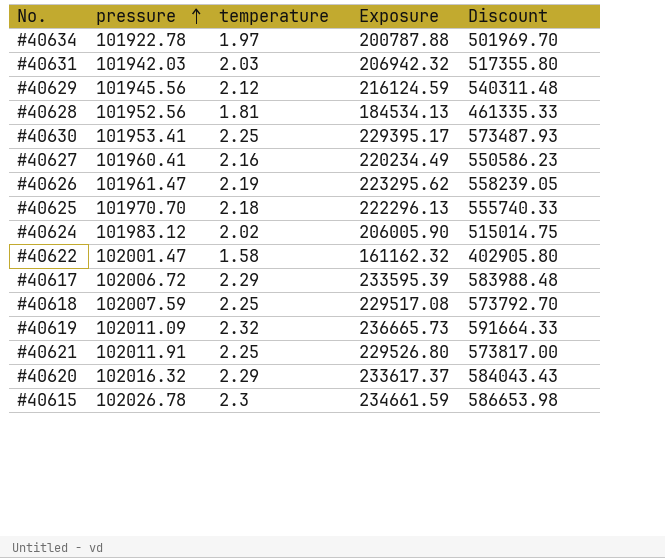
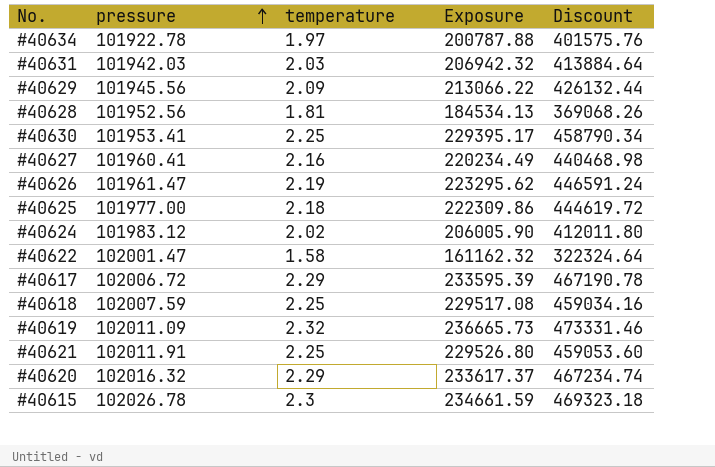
column Discount | formula: [Exposure] * 2.5 -> [Exposure] * 2
#40629 | temperature: 2.12 -> 2.09
#40629 | Exposure: 216124.59 -> 213066.22
#40625 | pressure: 101970.70 -> 101977.00
#40625 | Exposure: 222296.13 -> 222309.86

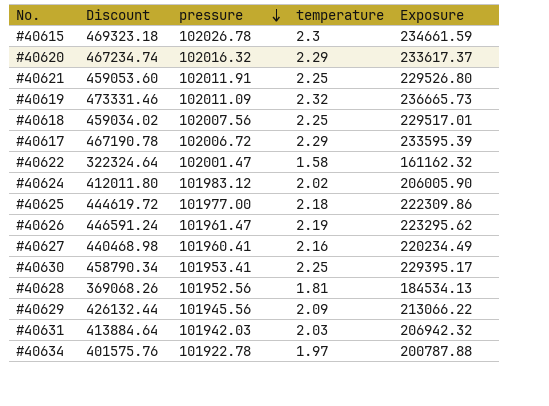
row order: pressure ascending -> pressure descending
column Discount | position: 5 -> 2
#40618 | Discount: 459034.16 -> 459034.02
#40618 | pressure: 102007.59 -> 102007.56
#40618 | Exposure: 229517.08 -> 229517.01

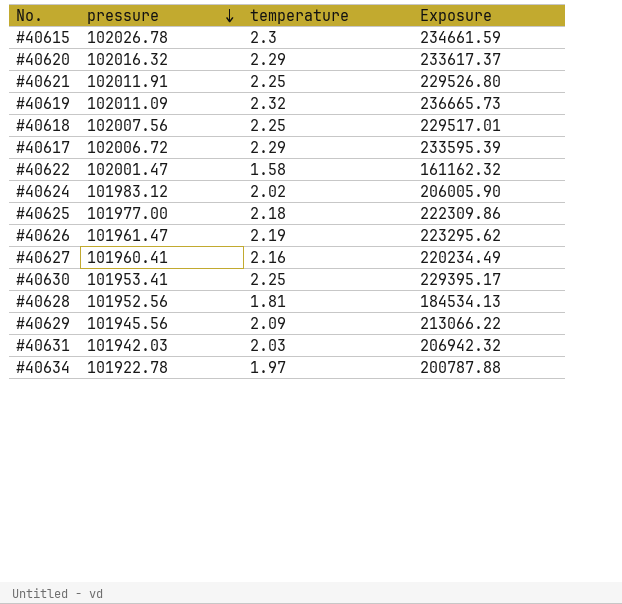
column Discount | formula: [Exposure] * 2 -> none

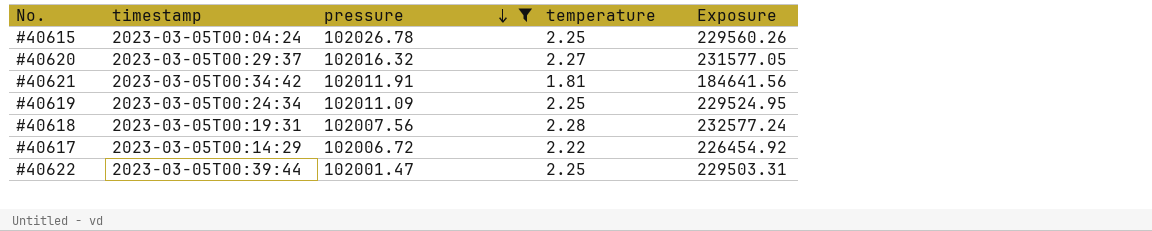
filter: none -> pressure >= 102001.47
column timestamp | position: none -> 2
#40615 | temperature: 2.3 -> 2.25
#40615 | Exposure: 234661.59 -> 229560.26
#40620 | temperature: 2.29 -> 2.27
#40620 | Exposure: 233617.37 -> 231577.05
#40621 | temperature: 2.25 -> 1.81
#40621 | Exposure: 229526.80 -> 184641.56
#40619 | temperature: 2.32 -> 2.25
#40619 | Exposure: 236665.73 -> 229524.95
#40618 | temperature: 2.25 -> 2.28
#40618 | Exposure: 229517.01 -> 232577.24
#40617 | temperature: 2.29 -> 2.22
#40617 | Exposure: 233595.39 -> 226454.92
#40622 | temperature: 1.58 -> 2.25
#40622 | Exposure: 161162.32 -> 229503.31

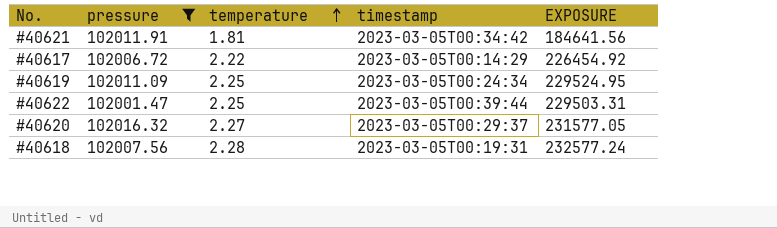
row order: pressure descending -> temperature ascending
column timestamp | position: 2 -> 4
column name: Exposure -> EXPOSURE
row #40615: 2023-03-05T00:04:24 | 102026.78 | 2.25 | 229560.26 -> none

